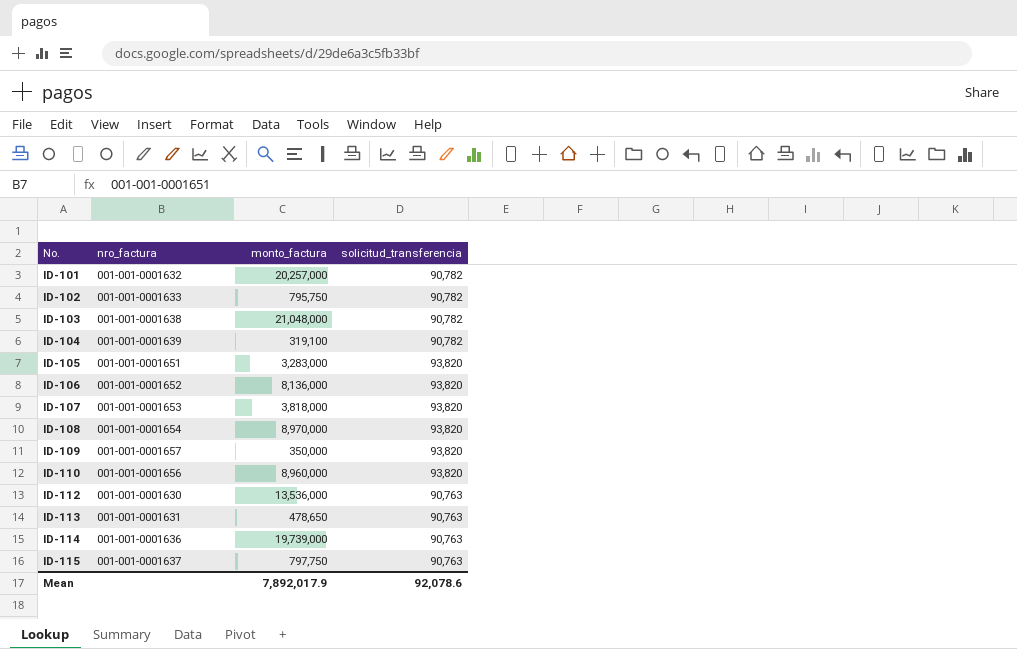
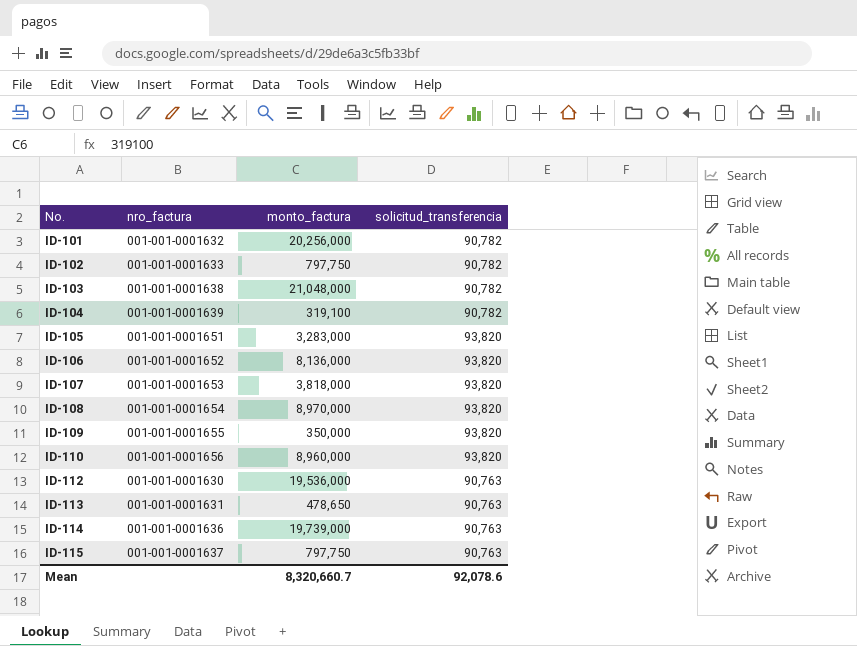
ID-101 | monto_factura: 20,257,000 -> 20,256,000
ID-102 | monto_factura: 795,750 -> 797,750
ID-109 | nro_factura: 001-001-0001657 -> 001-001-0001655
ID-112 | monto_factura: 13,536,000 -> 19,536,000
Mean | monto_factura: 7,892,017.9 -> 8,320,660.7

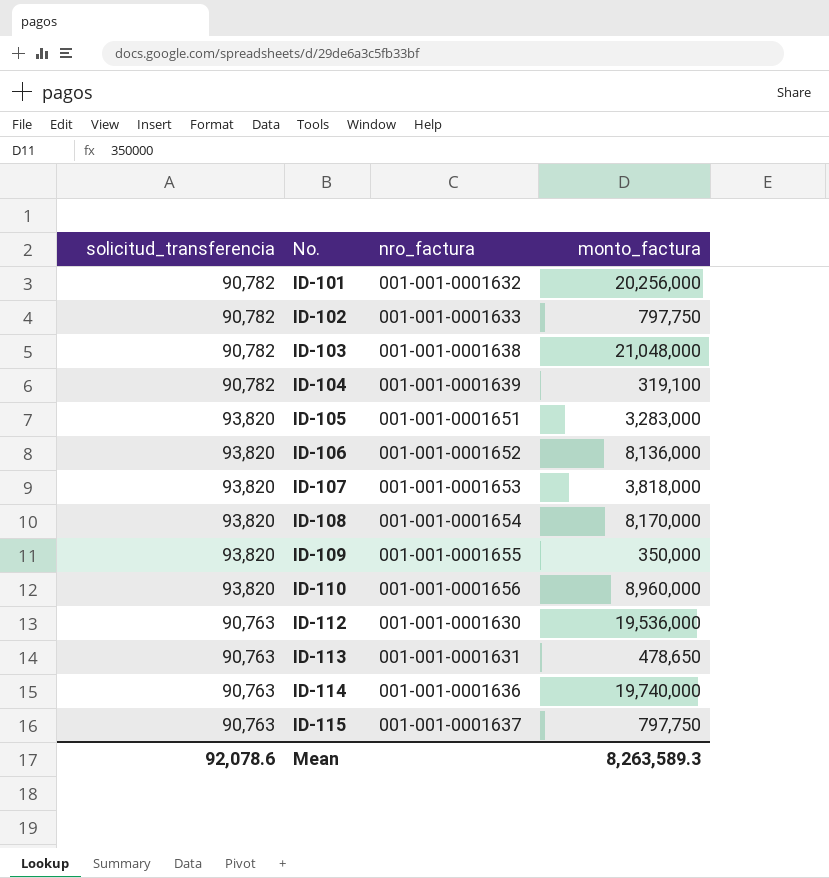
column solicitud_transferencia | position: 4 -> 1
ID-108 | monto_factura: 8,970,000 -> 8,170,000
ID-114 | monto_factura: 19,739,000 -> 19,740,000
Mean | monto_factura: 8,320,660.7 -> 8,263,589.3

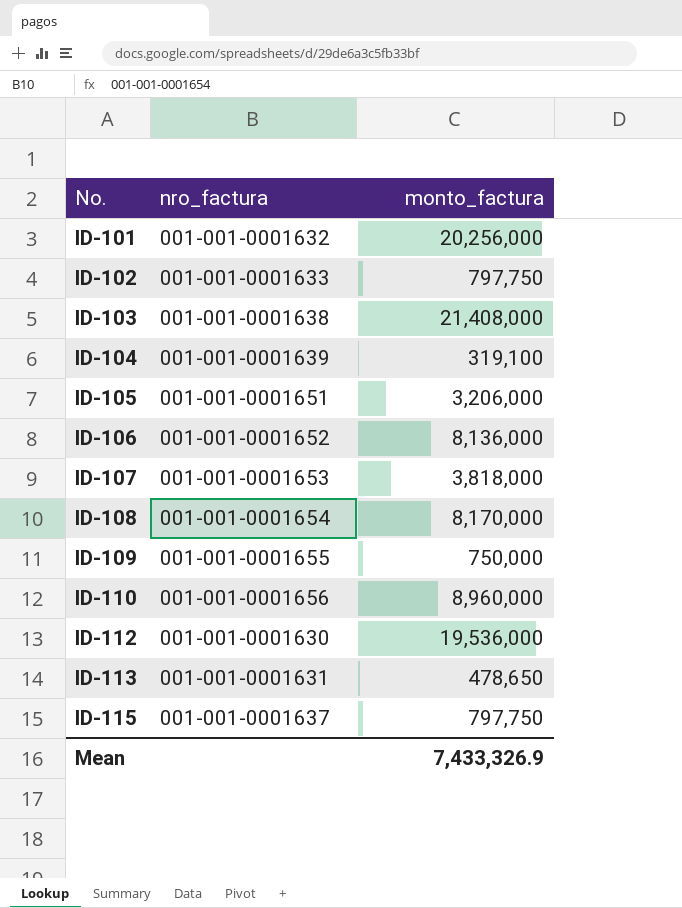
column solicitud_transferencia | position: 1 -> none
row ID-114: 90,763 | 001-001-0001636 | 19,740,000 -> none
ID-103 | monto_factura: 21,048,000 -> 21,408,000
ID-105 | monto_factura: 3,283,000 -> 3,206,000
ID-109 | monto_factura: 350,000 -> 750,000
Mean | monto_factura: 8,263,589.3 -> 7,433,326.9

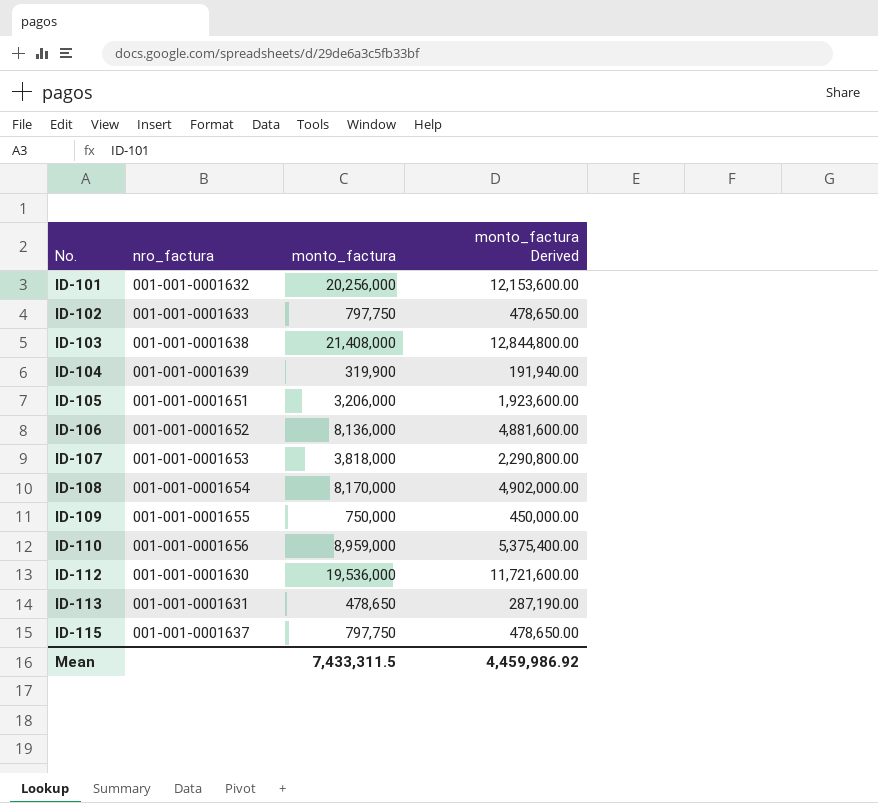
column monto_factura Derived | formula: none -> [monto_factura] * 0.6
ID-104 | monto_factura: 319,100 -> 319,900
ID-110 | monto_factura: 8,960,000 -> 8,959,000
Mean | monto_factura: 7,433,326.9 -> 7,433,311.5

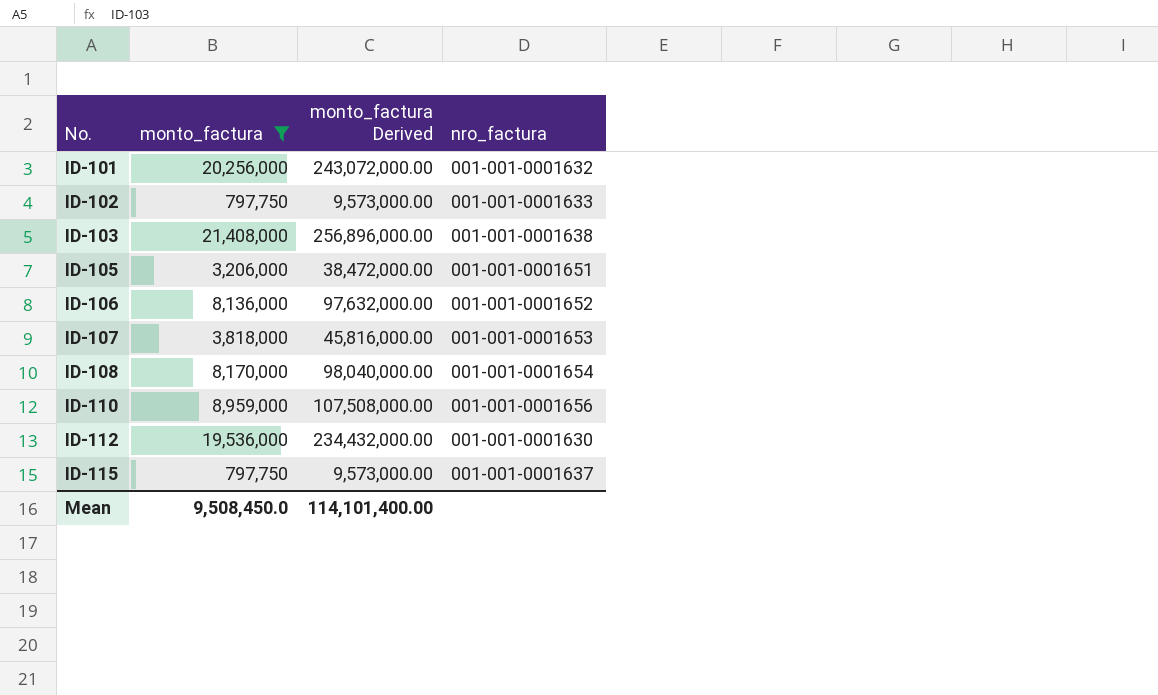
filter: none -> monto_factura >= 797,750
column monto_factura Derived | formula: [monto_factura] * 0.6 -> [monto_factura] * 12
column nro_factura | position: 2 -> 4
Mean | monto_factura: 7,433,311.5 -> 9,508,450.0
Mean | monto_factura Derived: 4,459,986.92 -> 114,101,400.00

